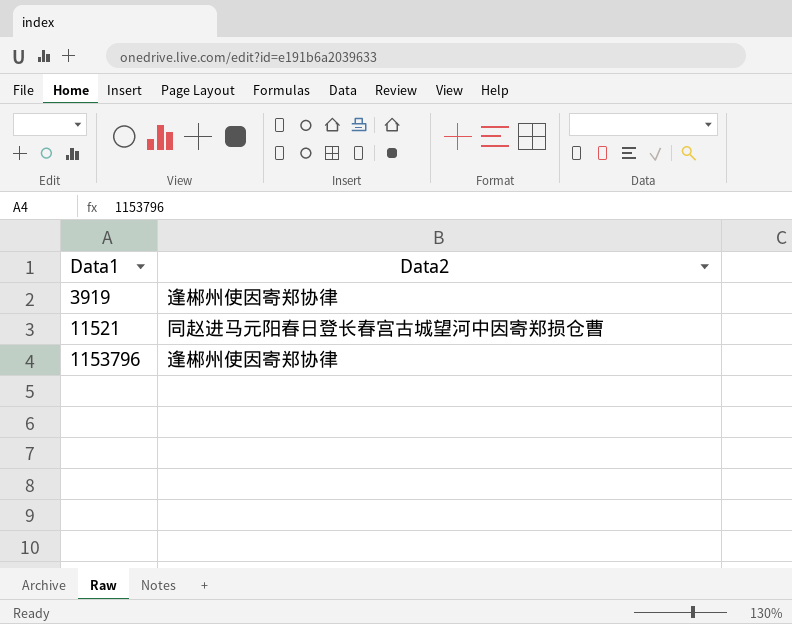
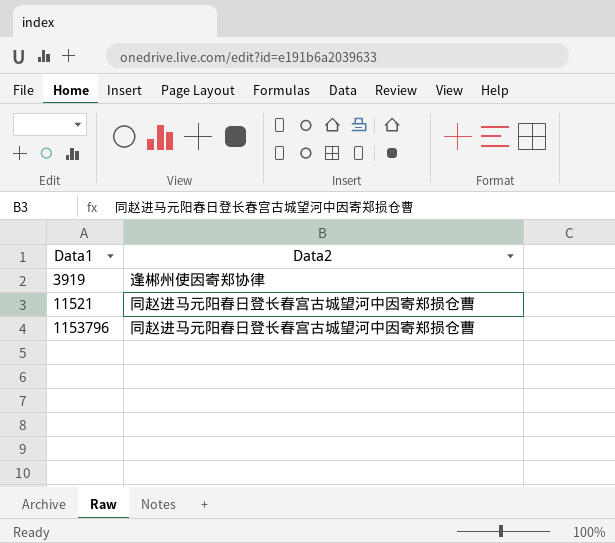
1153796 | Data2: 逢郴州使因寄郑协律 -> 同赵进马元阳春日登长春宫古城望河中因寄郑损仓曹

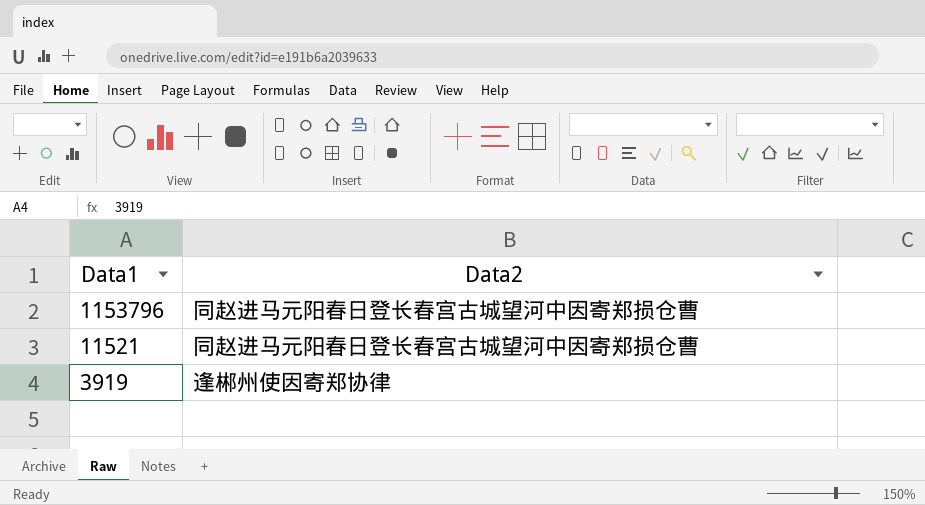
row order: Data1 ascending -> Data1 descending

